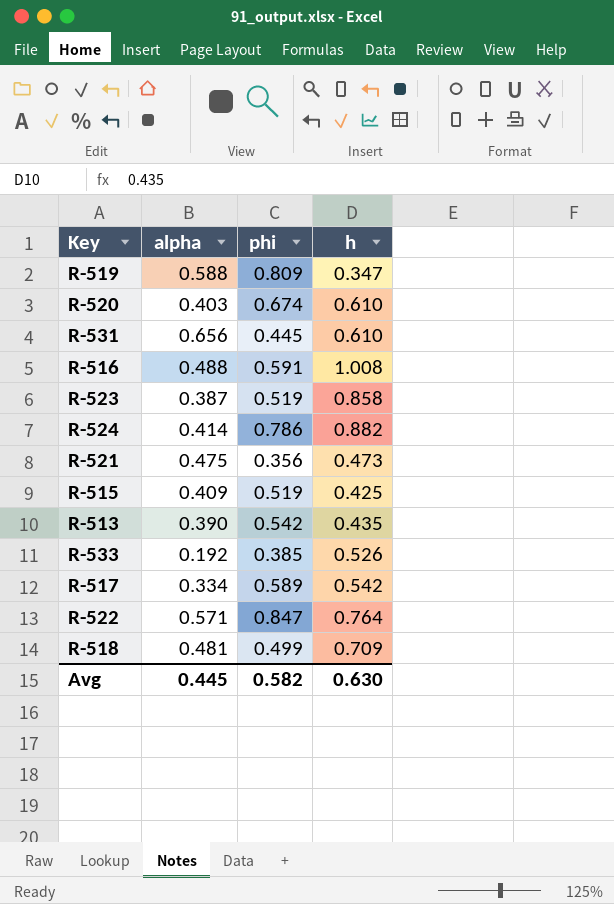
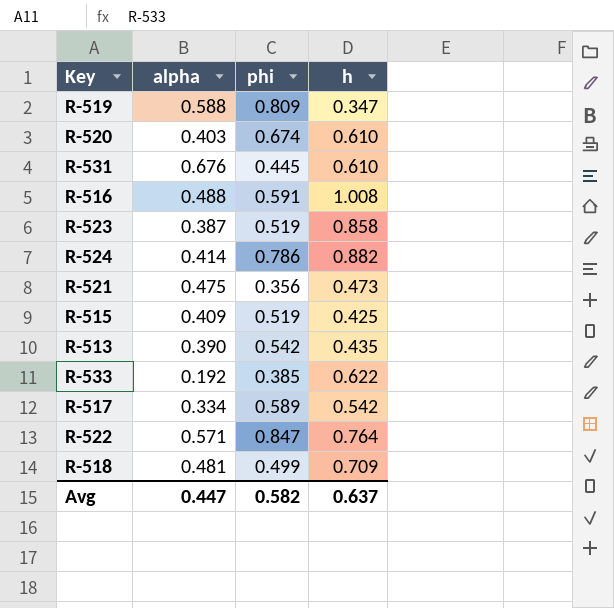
R-531 | alpha: 0.656 -> 0.676
R-533 | h: 0.526 -> 0.622
Avg | alpha: 0.445 -> 0.447
Avg | h: 0.630 -> 0.637

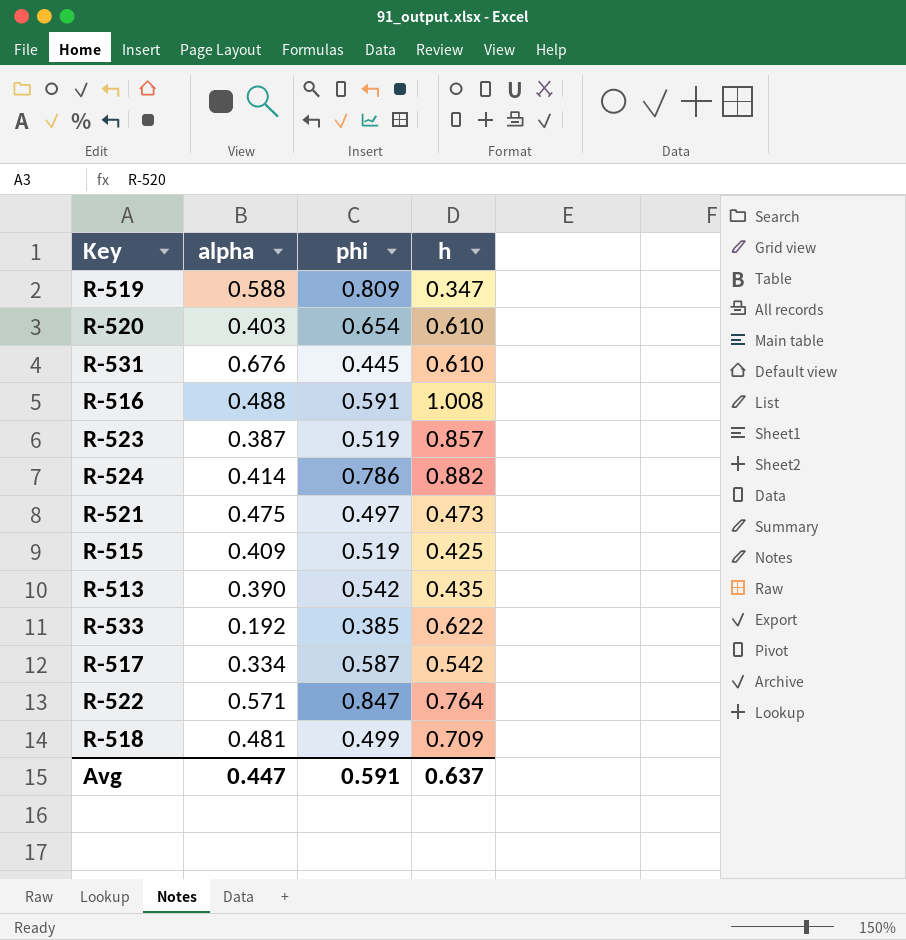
R-520 | phi: 0.674 -> 0.654
R-523 | h: 0.858 -> 0.857
R-521 | phi: 0.356 -> 0.497
R-517 | phi: 0.589 -> 0.587
Avg | phi: 0.582 -> 0.591

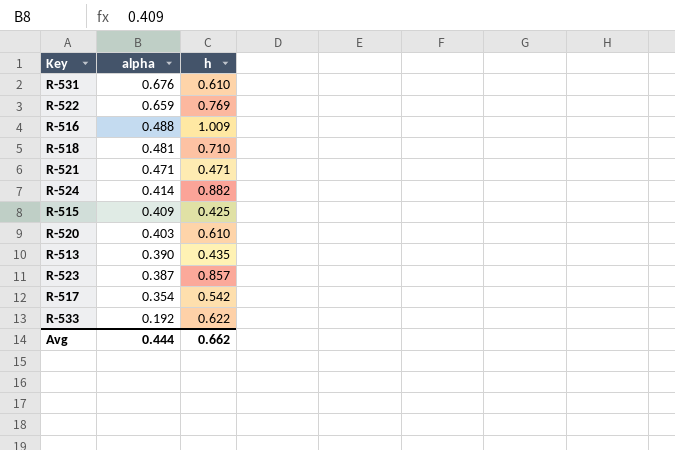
row order: none -> alpha descending
column phi | position: 3 -> none
row R-519: 0.588 | 0.809 | 0.347 -> none
R-522 | alpha: 0.571 -> 0.659
R-522 | h: 0.764 -> 0.769
R-516 | h: 1.008 -> 1.009
R-518 | h: 0.709 -> 0.710
R-521 | alpha: 0.475 -> 0.471
R-521 | h: 0.473 -> 0.471
R-517 | alpha: 0.334 -> 0.354
Avg | alpha: 0.447 -> 0.444
Avg | h: 0.637 -> 0.662

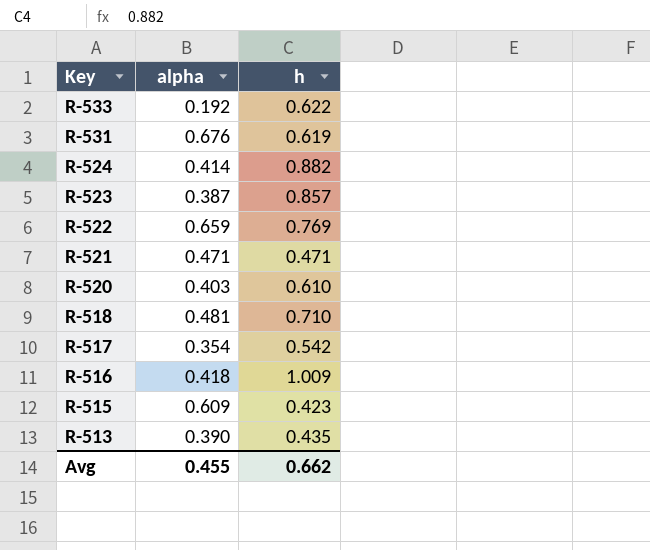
row order: alpha descending -> Key descending
R-531 | h: 0.610 -> 0.619
R-516 | alpha: 0.488 -> 0.418
R-515 | alpha: 0.409 -> 0.609
R-515 | h: 0.425 -> 0.423
Avg | alpha: 0.444 -> 0.455

